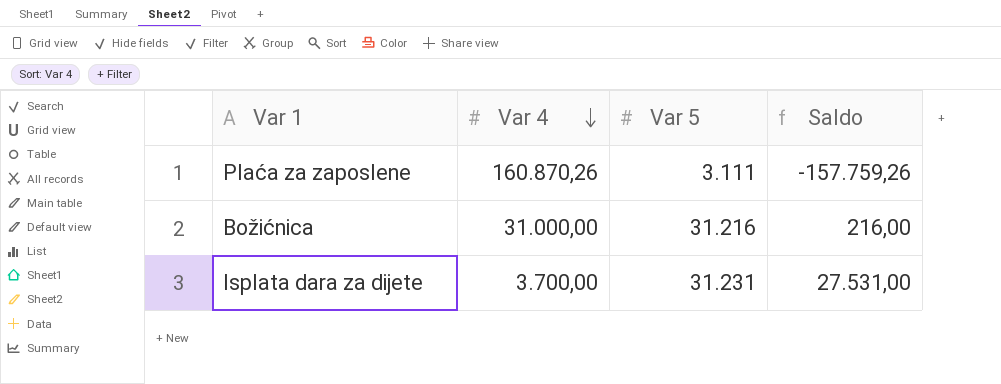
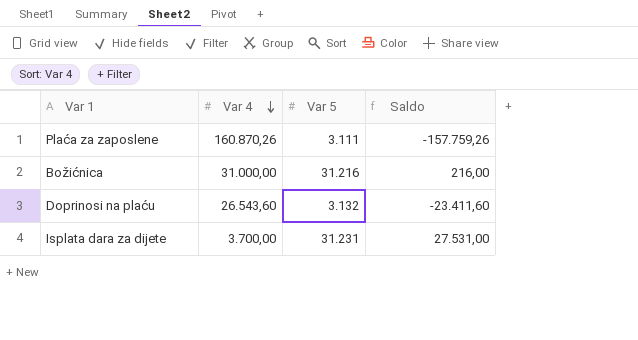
row Doprinosi na plaću: none -> 26.543,60 | 3.132 | -23.411,60

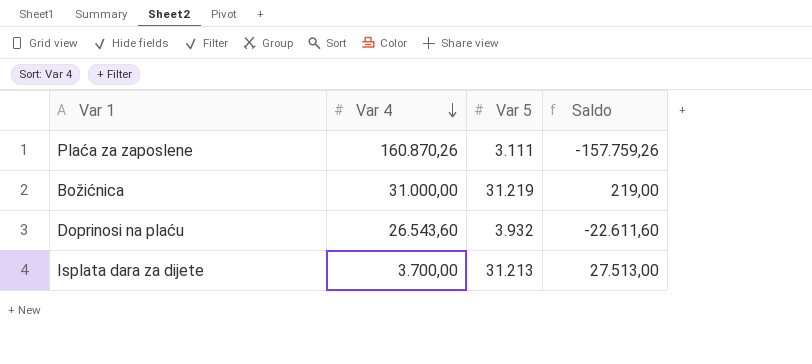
Božićnica | Var 5: 31.216 -> 31.219
Božićnica | Saldo: 216,00 -> 219,00
Doprinosi na plaću | Var 5: 3.132 -> 3.932
Doprinosi na plaću | Saldo: -23.411,60 -> -22.611,60
Isplata dara za dijete | Var 5: 31.231 -> 31.213
Isplata dara za dijete | Saldo: 27.531,00 -> 27.513,00

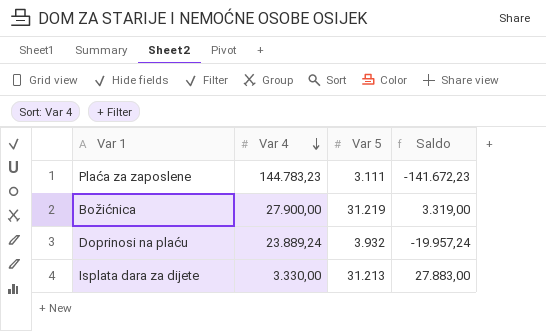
Plaća za zaposlene | Var 4: 160.870,26 -> 144.783,23
Plaća za zaposlene | Saldo: -157.759,26 -> -141.672,23
Božićnica | Var 4: 31.000,00 -> 27.900,00
Božićnica | Saldo: 219,00 -> 3.319,00
Doprinosi na plaću | Var 4: 26.543,60 -> 23.889,24
Doprinosi na plaću | Saldo: -22.611,60 -> -19.957,24
Isplata dara za dijete | Var 4: 3.700,00 -> 3.330,00
Isplata dara za dijete | Saldo: 27.513,00 -> 27.883,00

